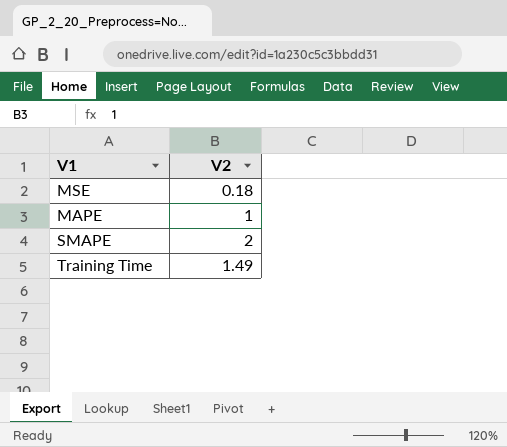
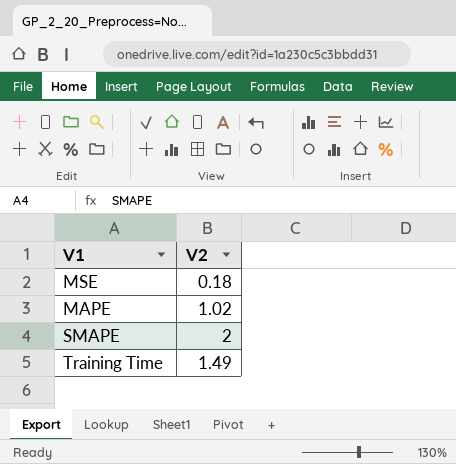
MAPE | V2: 1 -> 1.02

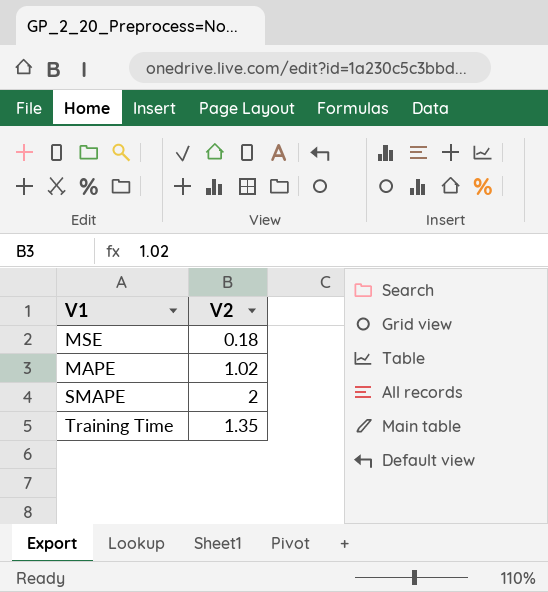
Training Time | V2: 1.49 -> 1.35

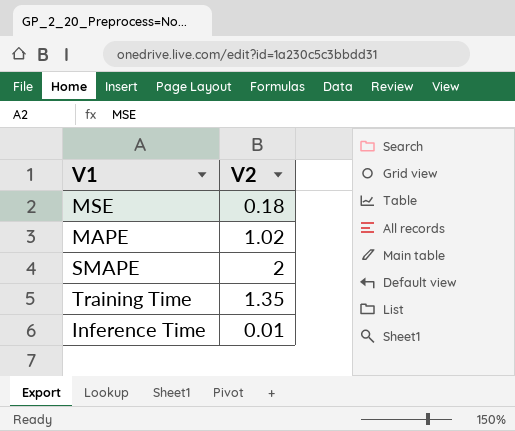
row Inference Time: none -> 0.01

